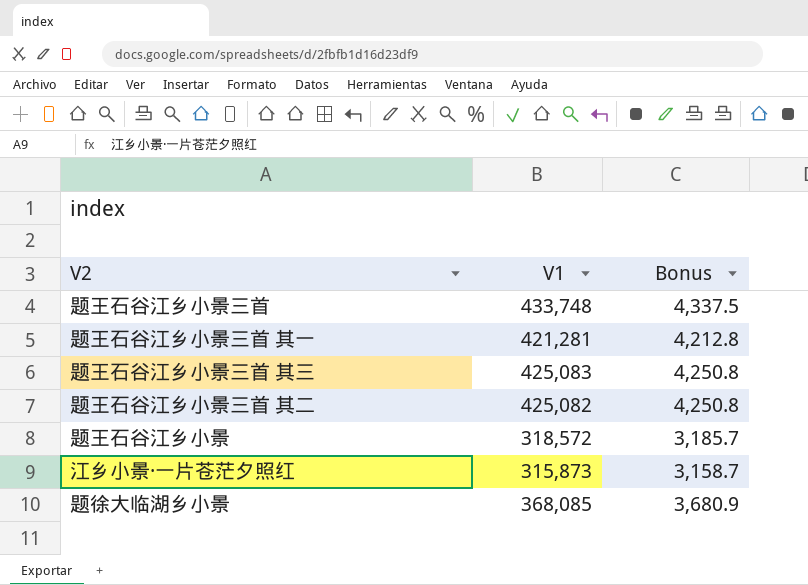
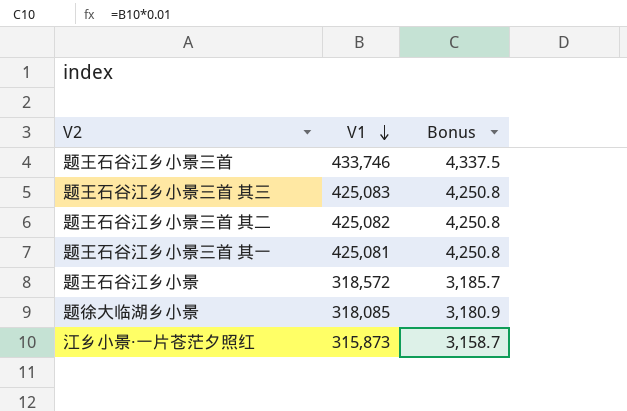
row order: none -> V1 descending
题王石谷江乡小景三首 | V1: 433,748 -> 433,746
题王石谷江乡小景三首 其一 | V1: 421,281 -> 425,081
题王石谷江乡小景三首 其一 | Bonus: 4,212.8 -> 4,250.8
题徐大临湖乡小景 | V1: 368,085 -> 318,085
题徐大临湖乡小景 | Bonus: 3,680.9 -> 3,180.9

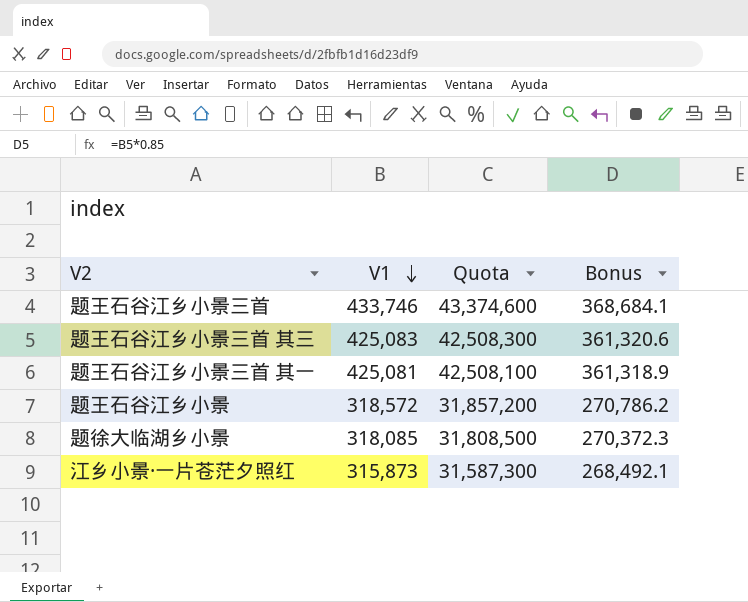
column Quota | formula: none -> [V1] * 100
column Bonus | formula: [V1] * 0.01 -> [V1] * 0.85
row 题王石谷江乡小景三首 其二: 425,082 | 4,250.8 -> none

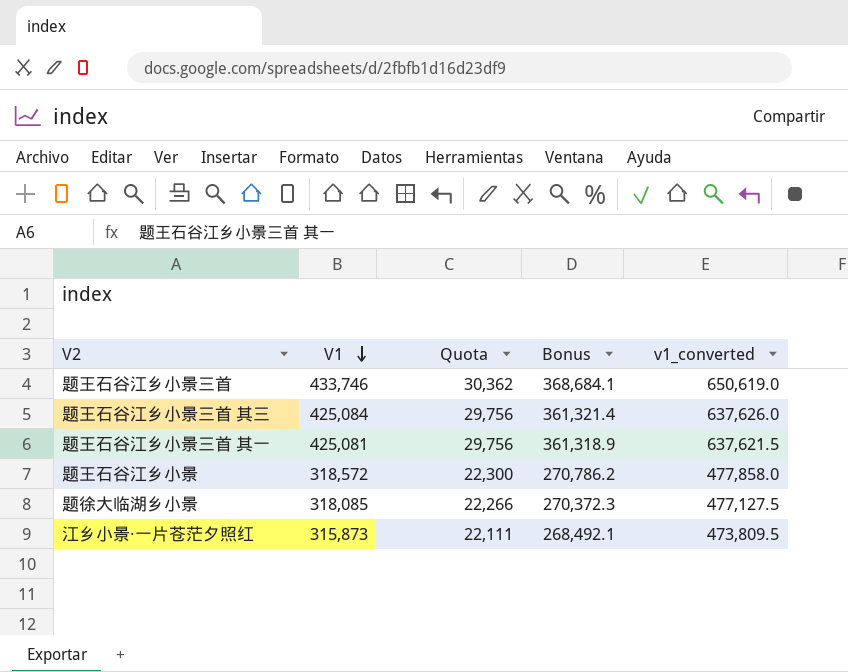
column Quota | formula: [V1] * 100 -> [V1] * 0.07
column v1_converted | formula: none -> [V1] * 1.5
题王石谷江乡小景三首 其三 | V1: 425,083 -> 425,084
题王石谷江乡小景三首 其三 | Bonus: 361,320.6 -> 361,321.4

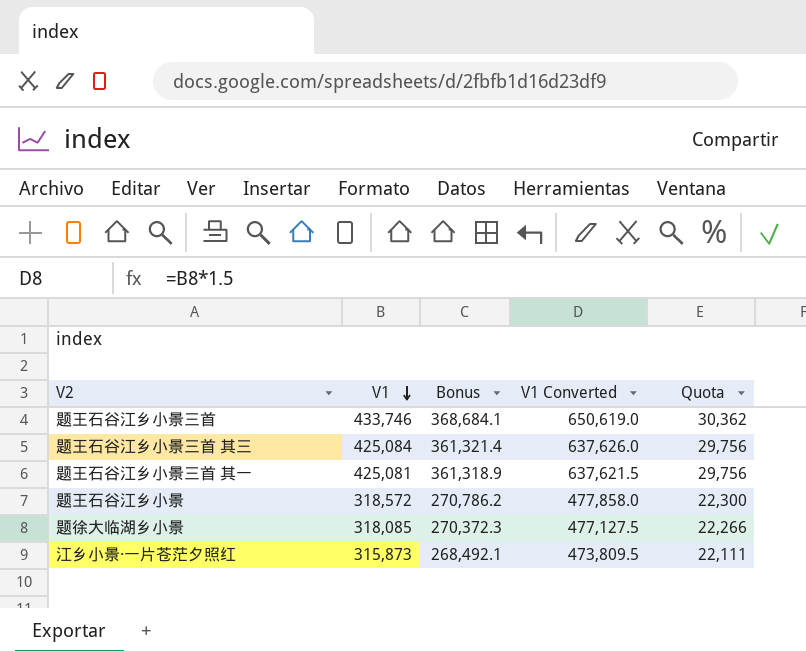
column name: v1_converted -> V1 Converted
column Quota | position: 3 -> 5

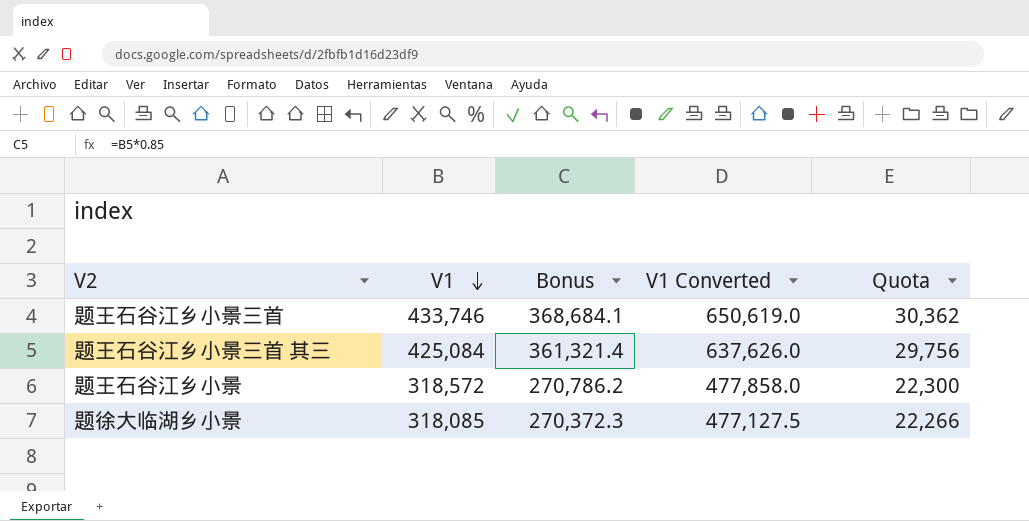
row 题王石谷江乡小景三首 其一: 425,081 | 361,318.9 | 637,621.5 | 29,756 -> none
row 江乡小景·一片苍茫夕照红: 315,873 | 268,492.1 | 473,809.5 | 22,111 -> none

